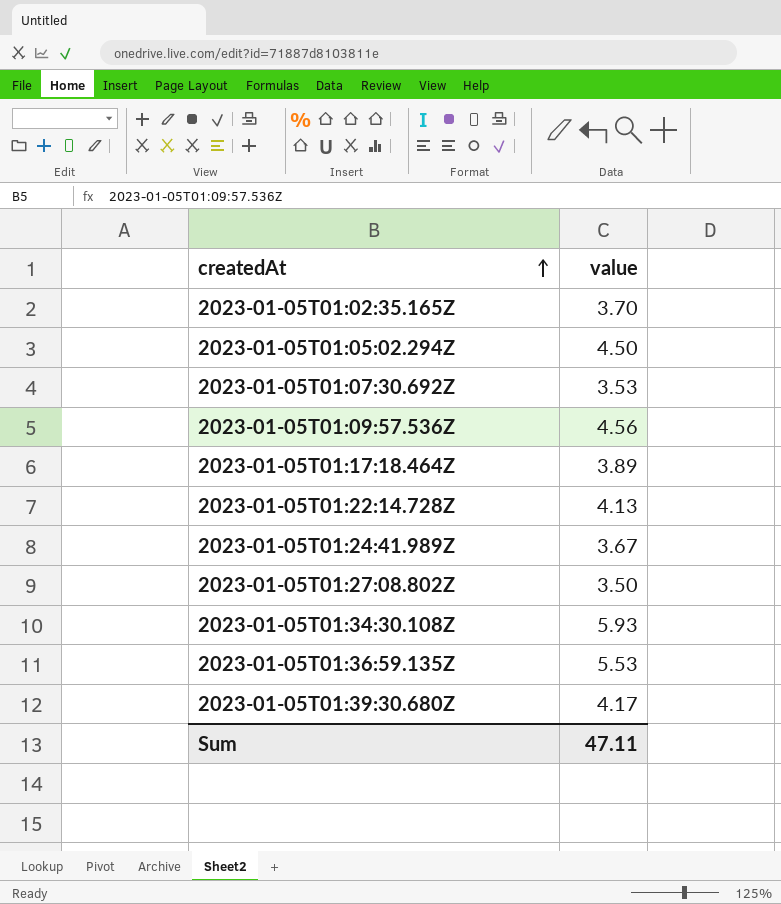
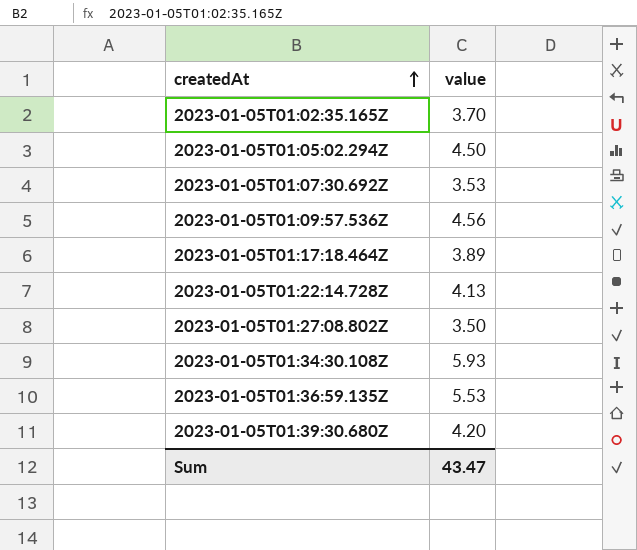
row 2023-01-05T01:24:41.989Z: 3.67 -> none
2023-01-05T01:39:30.680Z | value: 4.17 -> 4.20
Sum | value: 47.11 -> 43.47

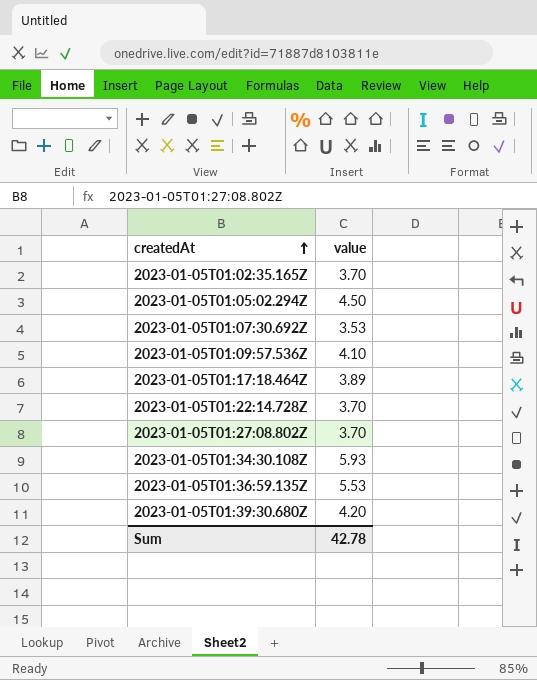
2023-01-05T01:09:57.536Z | value: 4.56 -> 4.10
2023-01-05T01:22:14.728Z | value: 4.13 -> 3.70
2023-01-05T01:27:08.802Z | value: 3.50 -> 3.70
Sum | value: 43.47 -> 42.78

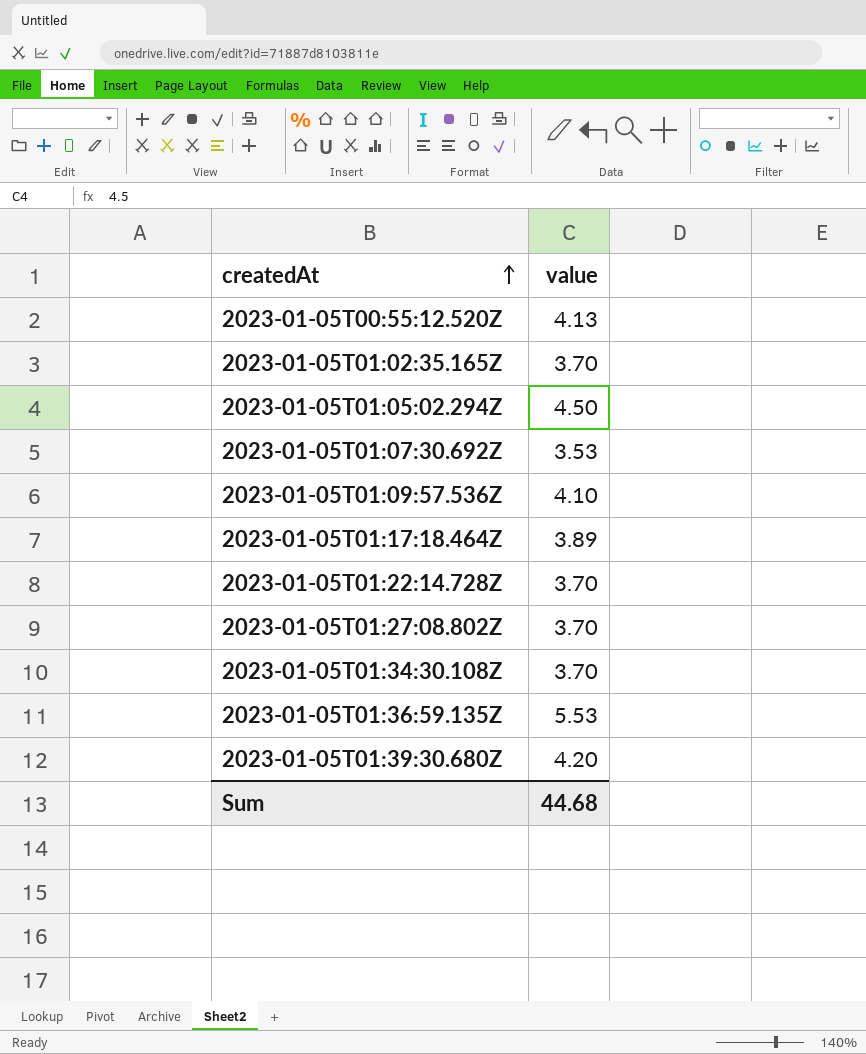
row 2023-01-05T00:55:12.520Z: none -> 4.13
2023-01-05T01:34:30.108Z | value: 5.93 -> 3.70
Sum | value: 42.78 -> 44.68

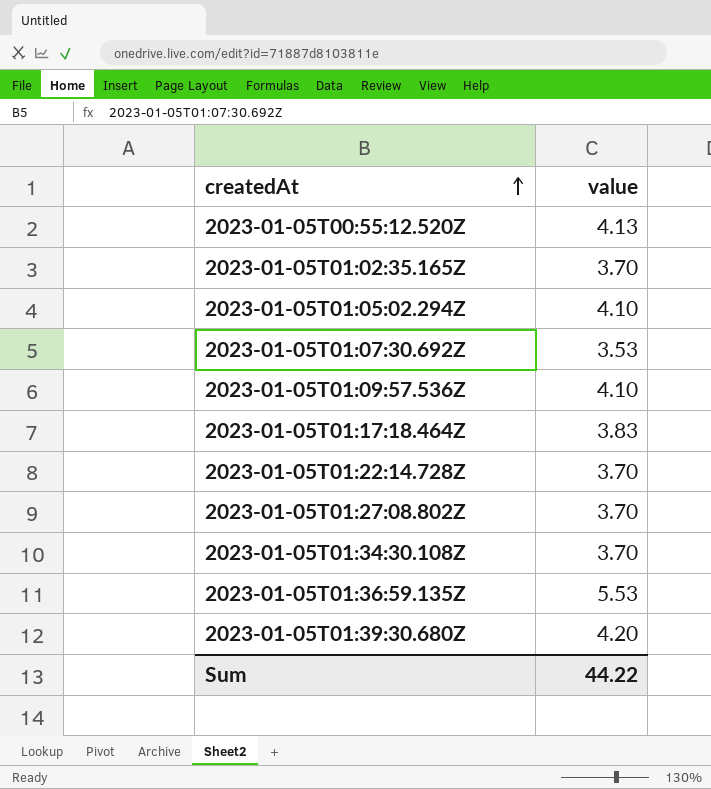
2023-01-05T01:05:02.294Z | value: 4.50 -> 4.10
2023-01-05T01:17:18.464Z | value: 3.89 -> 3.83
Sum | value: 44.68 -> 44.22

